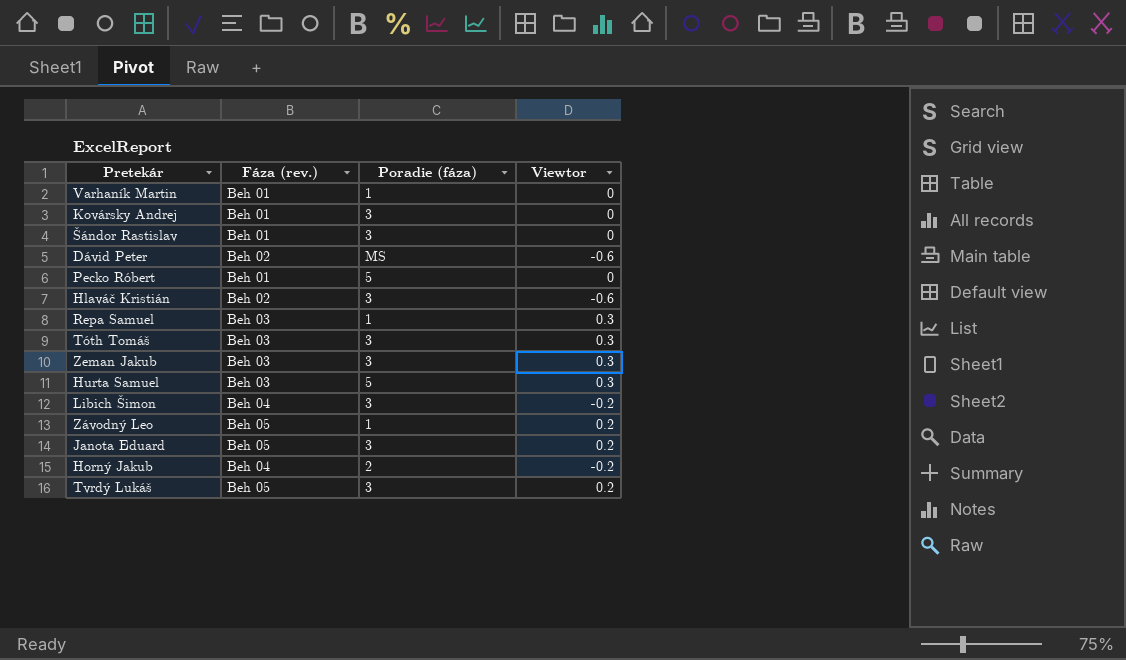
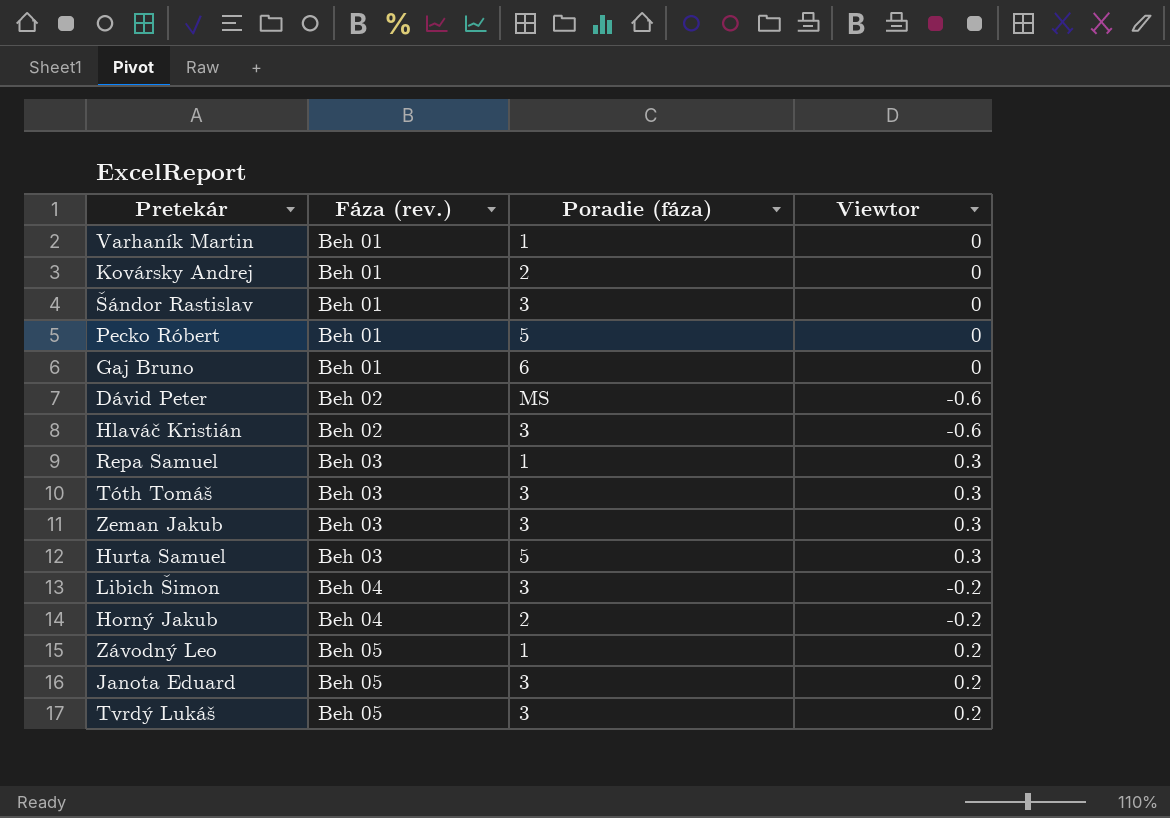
row order: none -> Fáza (rev.) ascending
Kovársky Andrej | Poradie (fáza): 3 -> 2
row Gaj Bruno: none -> Beh 01 | 6 | 0

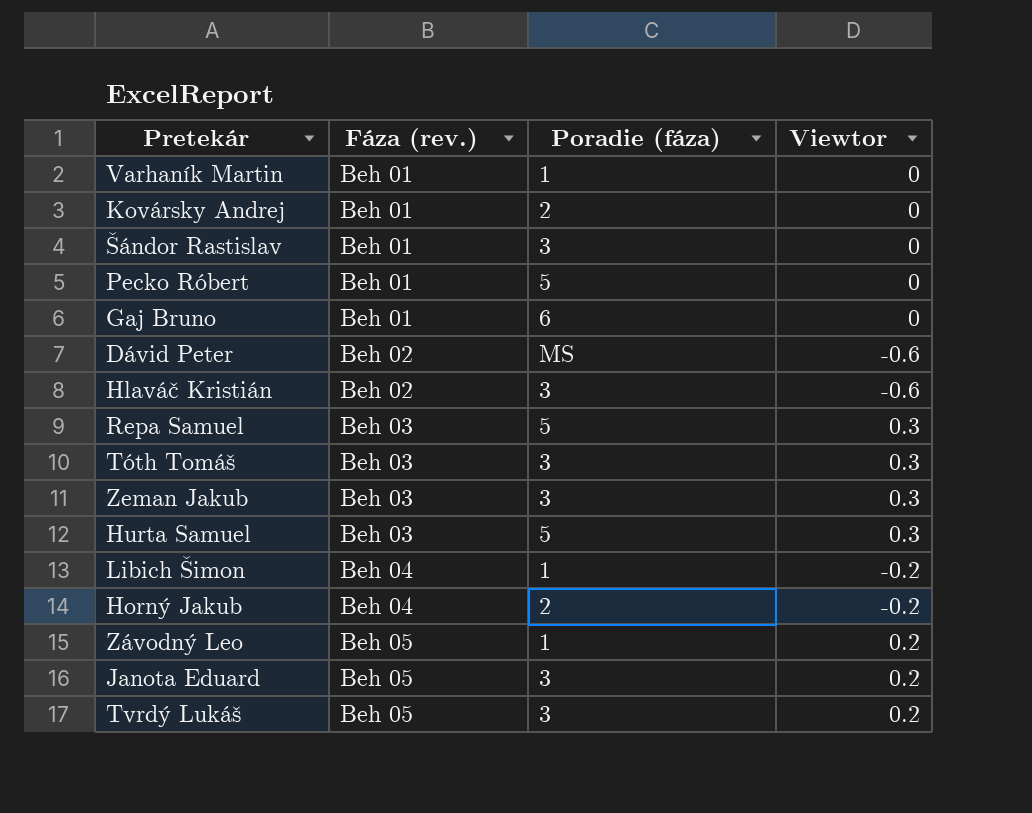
Repa Samuel | Poradie (fáza): 1 -> 5
Libich Šimon | Poradie (fáza): 3 -> 1

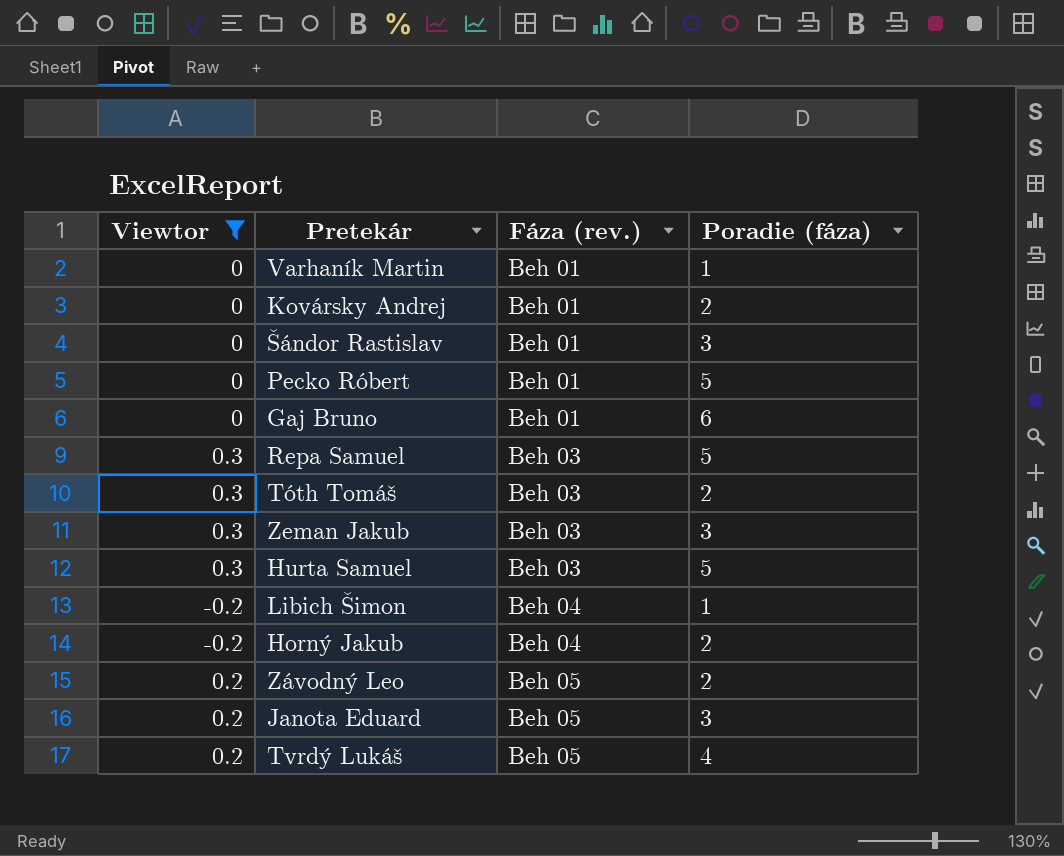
filter: none -> Viewtor != -0.6
column Viewtor | position: 4 -> 1
Tóth Tomáš | Poradie (fáza): 3 -> 2
Závodný Leo | Poradie (fáza): 1 -> 2
Tvrdý Lukáš | Poradie (fáza): 3 -> 4

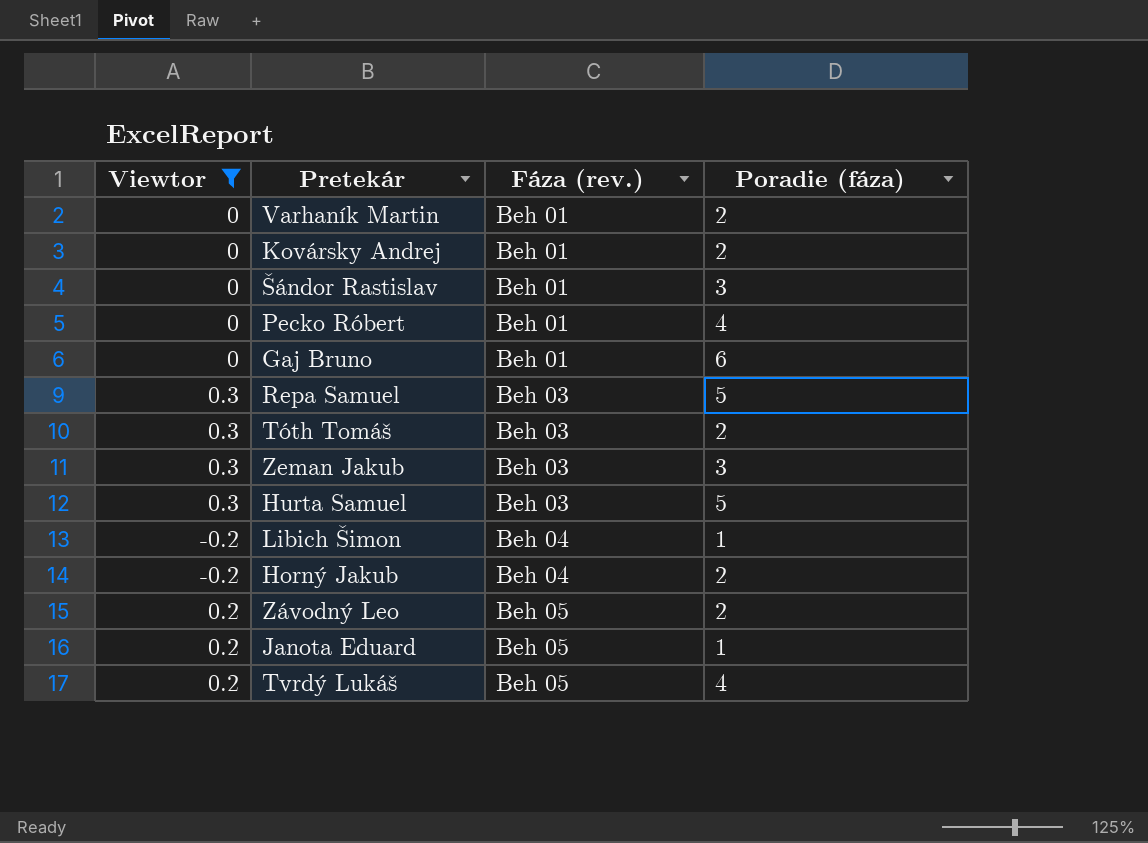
Varhaník Martin | Poradie (fáza): 1 -> 2
Pecko Róbert | Poradie (fáza): 5 -> 4
Janota Eduard | Poradie (fáza): 3 -> 1

